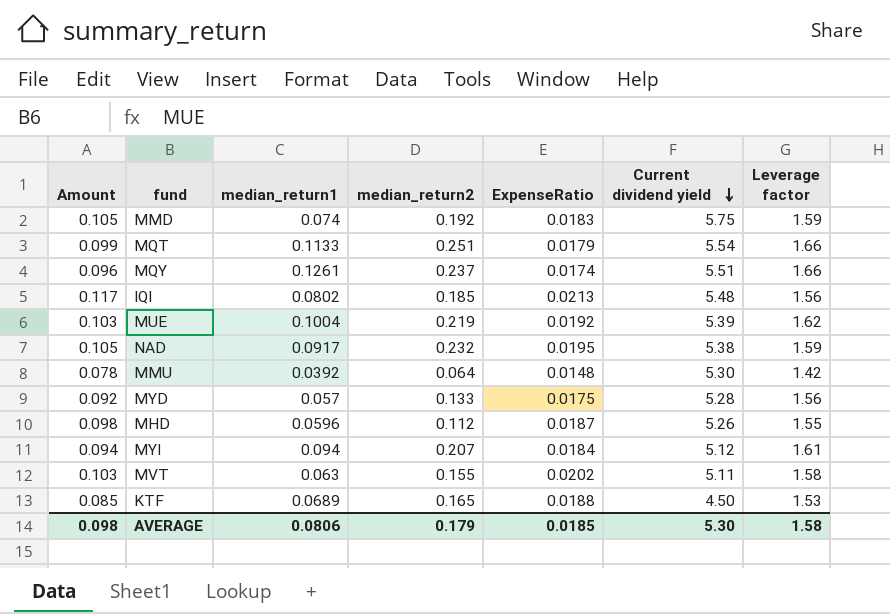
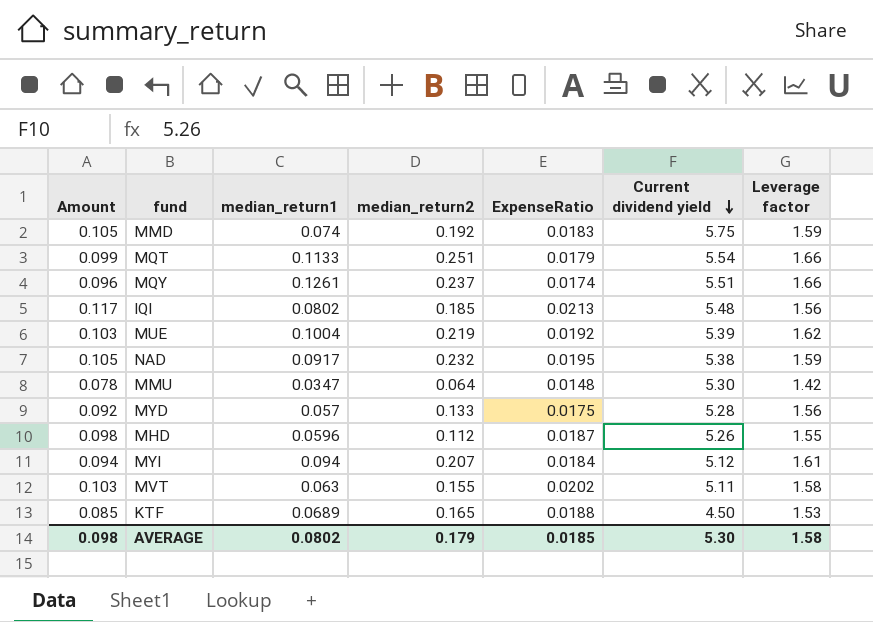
MMU | median_return1: 0.0392 -> 0.0347
AVERAGE | median_return1: 0.0806 -> 0.0802

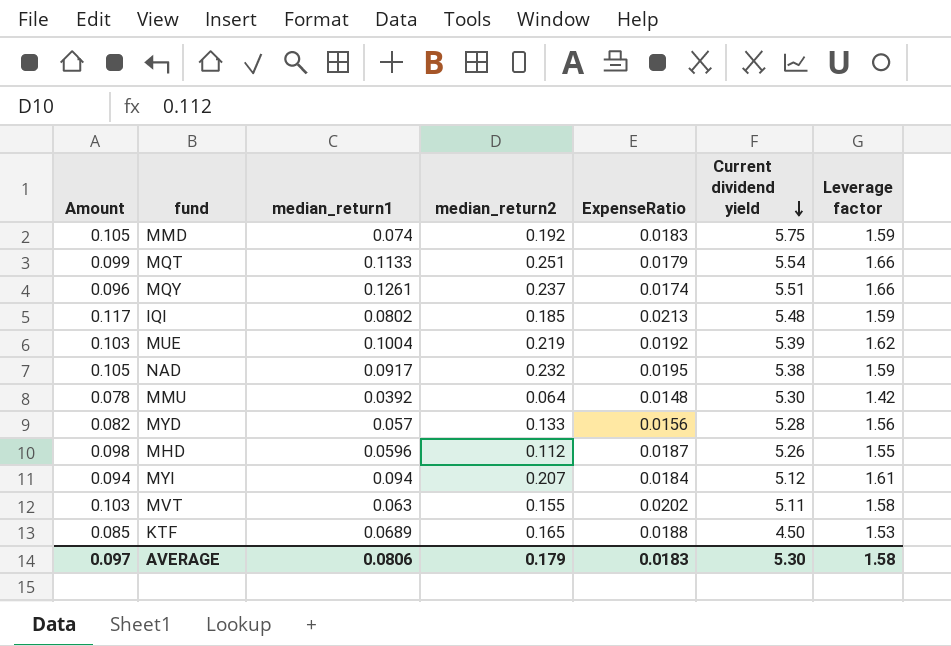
IQI | Leverage factor: 1.56 -> 1.59
MMU | median_return1: 0.0347 -> 0.0392
MYD | Amount: 0.092 -> 0.082
MYD | ExpenseRatio: 0.0175 -> 0.0156
AVERAGE | Amount: 0.098 -> 0.097
AVERAGE | median_return1: 0.0802 -> 0.0806
AVERAGE | ExpenseRatio: 0.0185 -> 0.0183

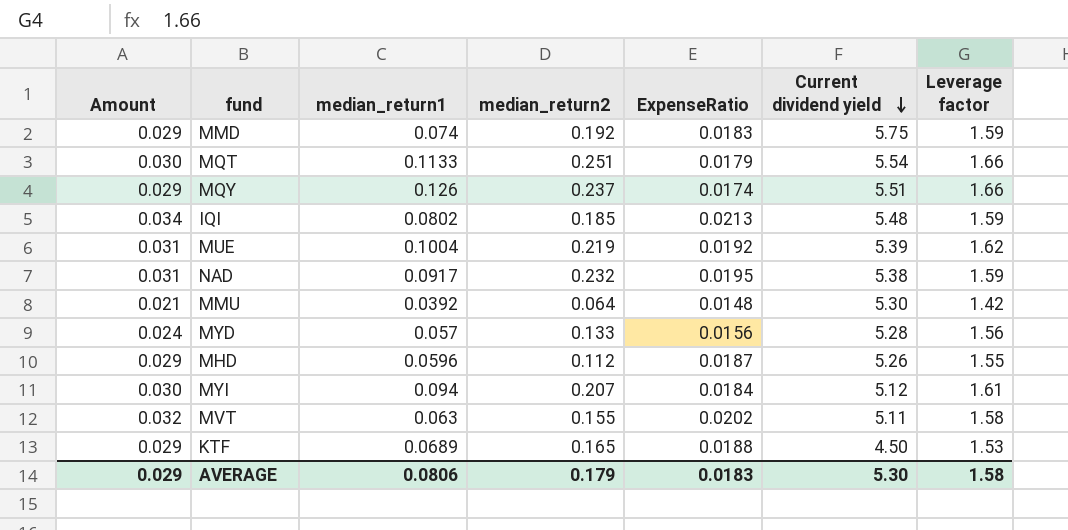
column Amount | formula: [ExpenseRatio] * [Current dividend yield] -> [ExpenseRatio] * [Leverage factor]
MQY | median_return1: 0.1261 -> 0.126
AVERAGE | Amount: 0.097 -> 0.029

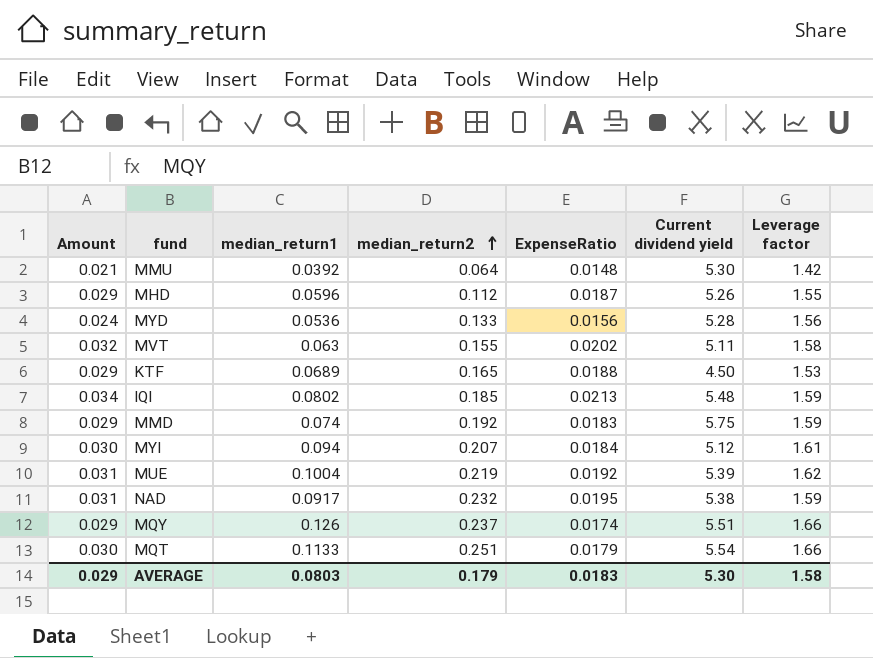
row order: Current dividend yield descending -> median_return2 ascending
MYD | median_return1: 0.057 -> 0.0536
AVERAGE | median_return1: 0.0806 -> 0.0803

